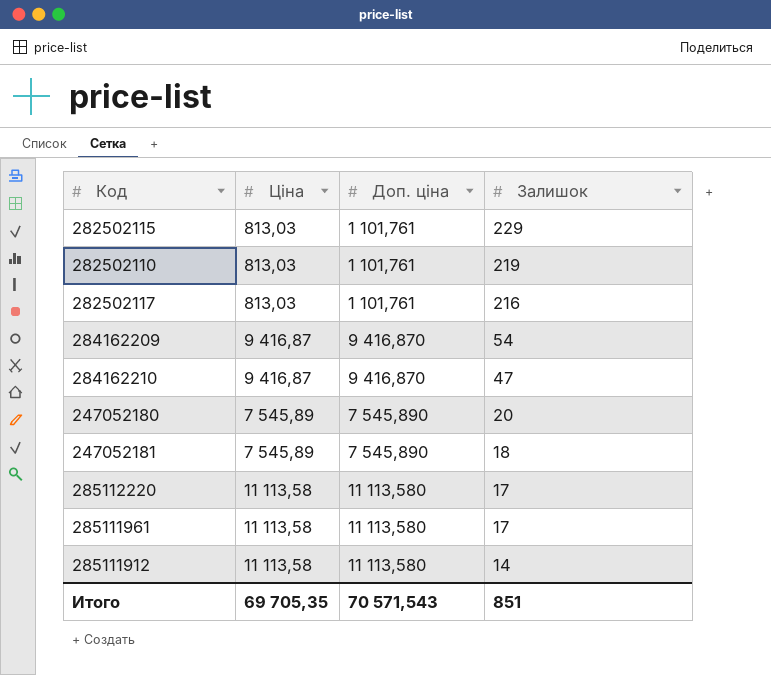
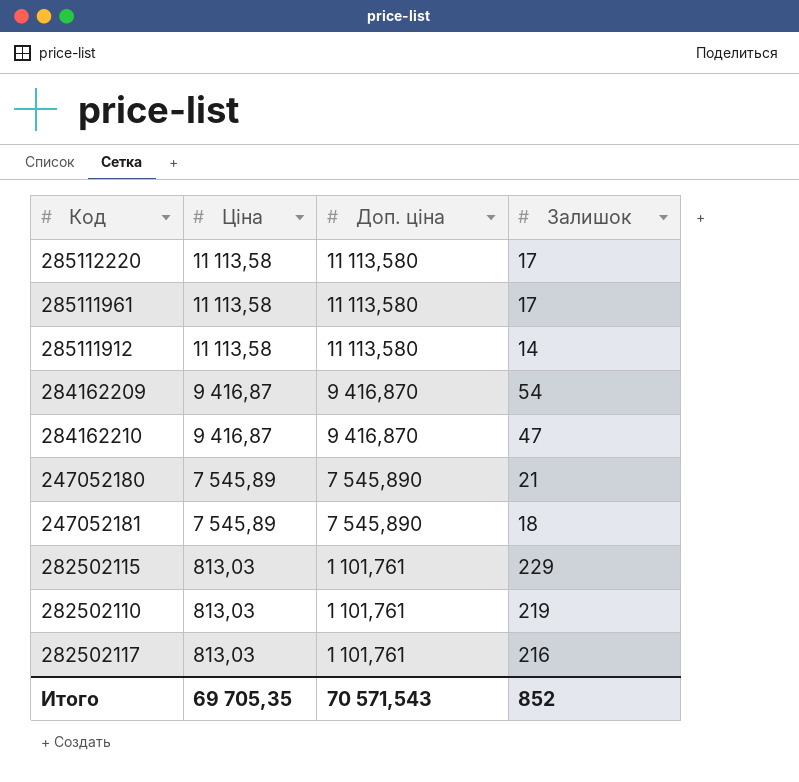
row order: Залишок descending -> Ціна descending
247052180 | Залишок: 20 -> 21
Итого | Залишок: 851 -> 852

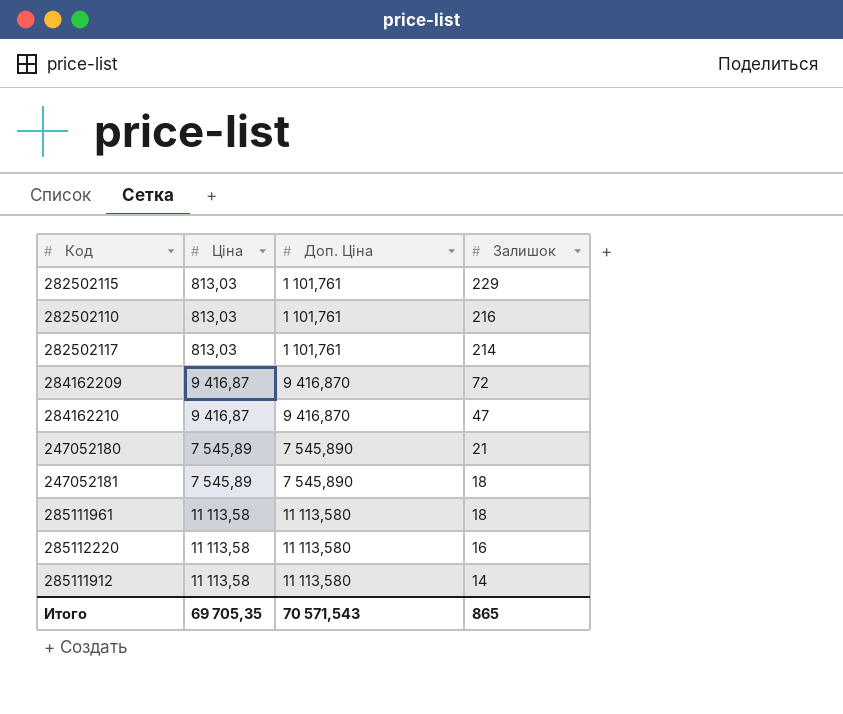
row order: Ціна descending -> Залишок descending
column name: Доп. ціна -> Доп. Ціна
282502110 | Залишок: 219 -> 216
282502117 | Залишок: 216 -> 214
284162209 | Залишок: 54 -> 72
285111961 | Залишок: 17 -> 18
285112220 | Залишок: 17 -> 16
Итого | Залишок: 852 -> 865

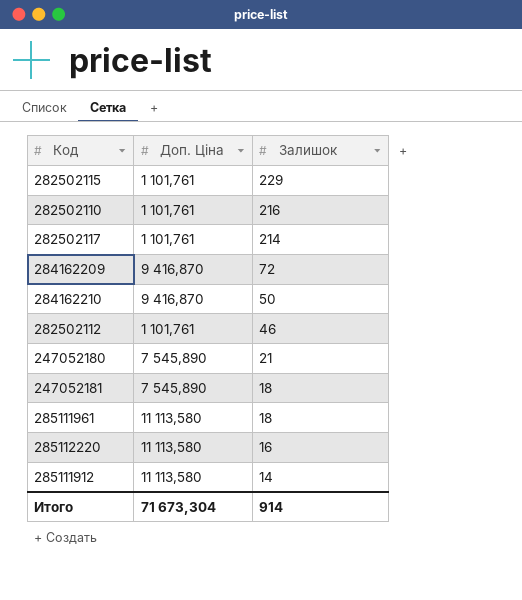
column Ціна | position: 2 -> none
284162210 | Залишок: 47 -> 50
row 282502112: none -> 1 101,761 | 46
Итого | Доп. Ціна: 70 571,543 -> 71 673,304
Итого | Залишок: 865 -> 914

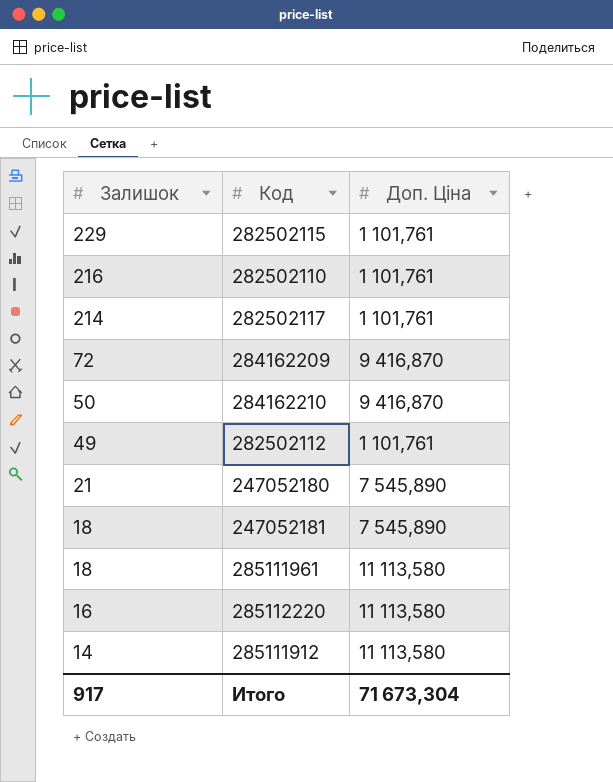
column Залишок | position: 3 -> 1
282502112 | Залишок: 46 -> 49
Итого | Залишок: 914 -> 917

